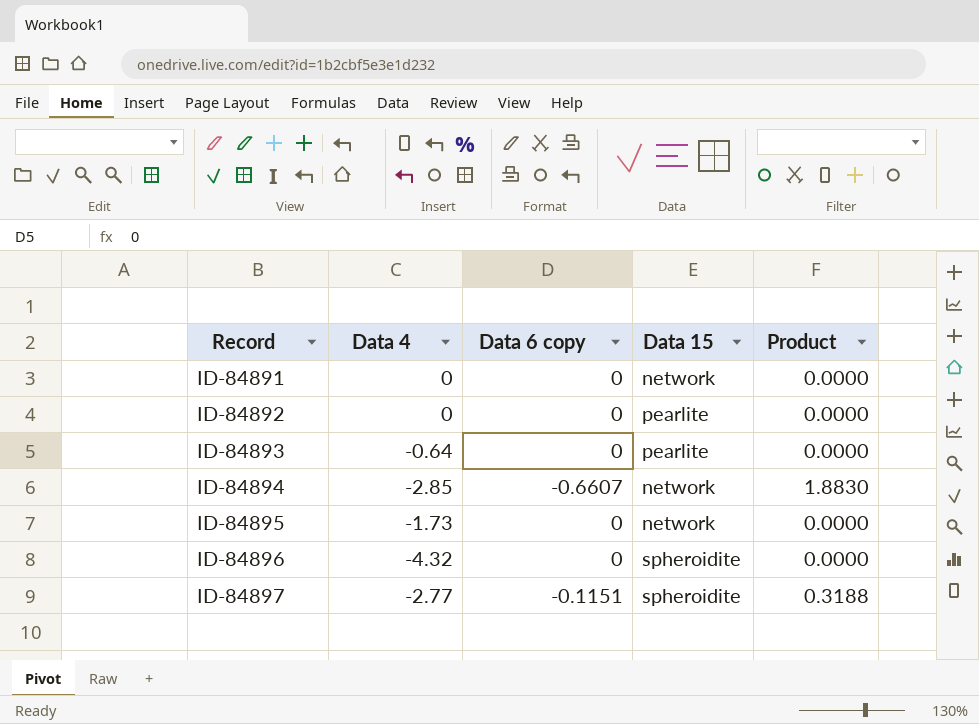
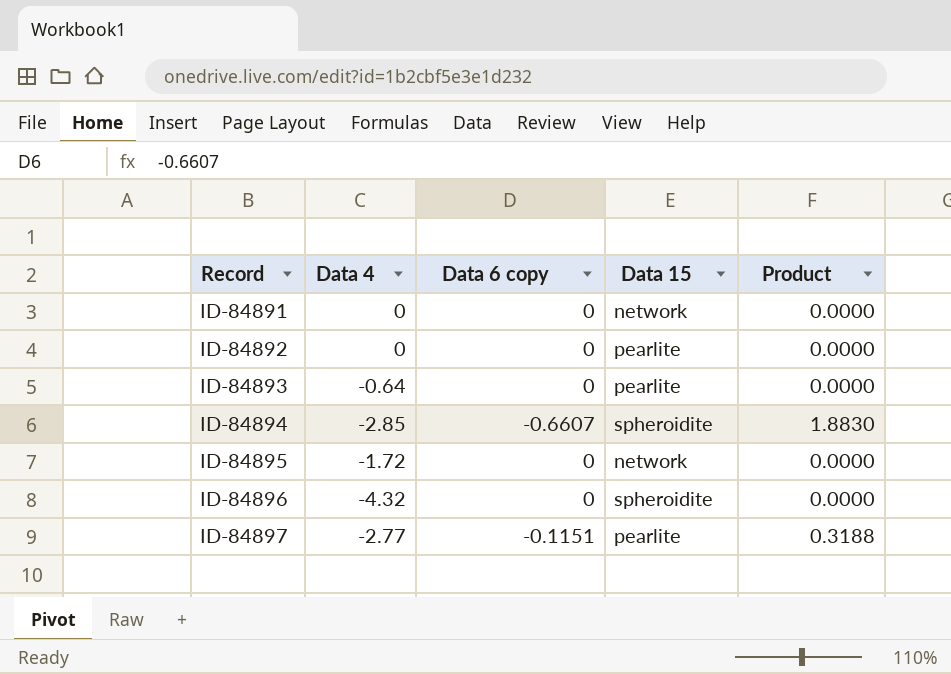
ID-84894 | Data 15: network -> spheroidite
ID-84895 | Data 4: -1.73 -> -1.72
ID-84897 | Data 15: spheroidite -> pearlite

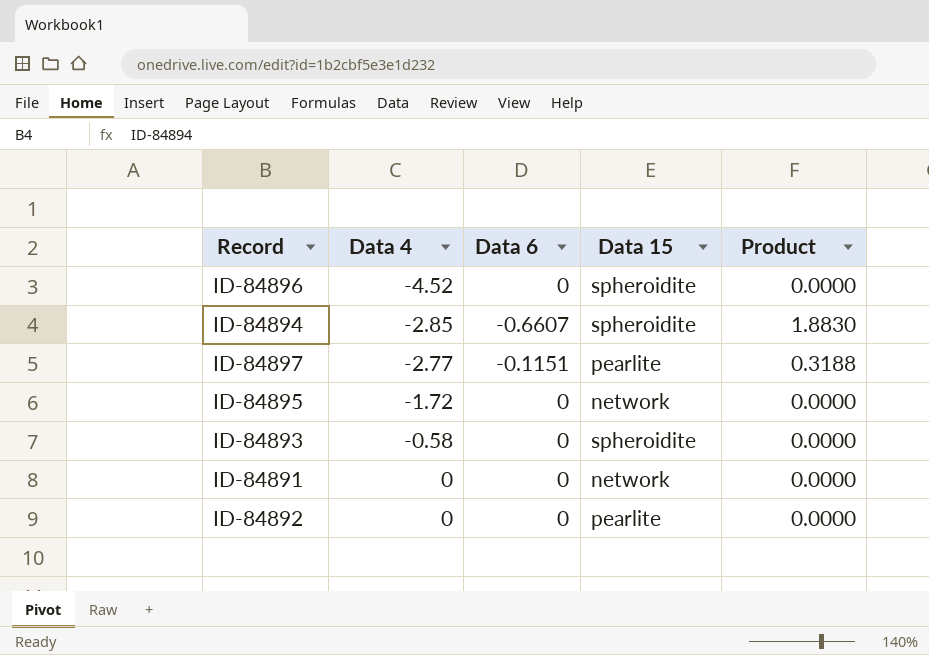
row order: Record ascending -> Data 4 ascending
column name: Data 6 copy -> Data 6
ID-84896 | Data 4: -4.32 -> -4.52
ID-84893 | Data 4: -0.64 -> -0.58
ID-84893 | Data 15: pearlite -> spheroidite

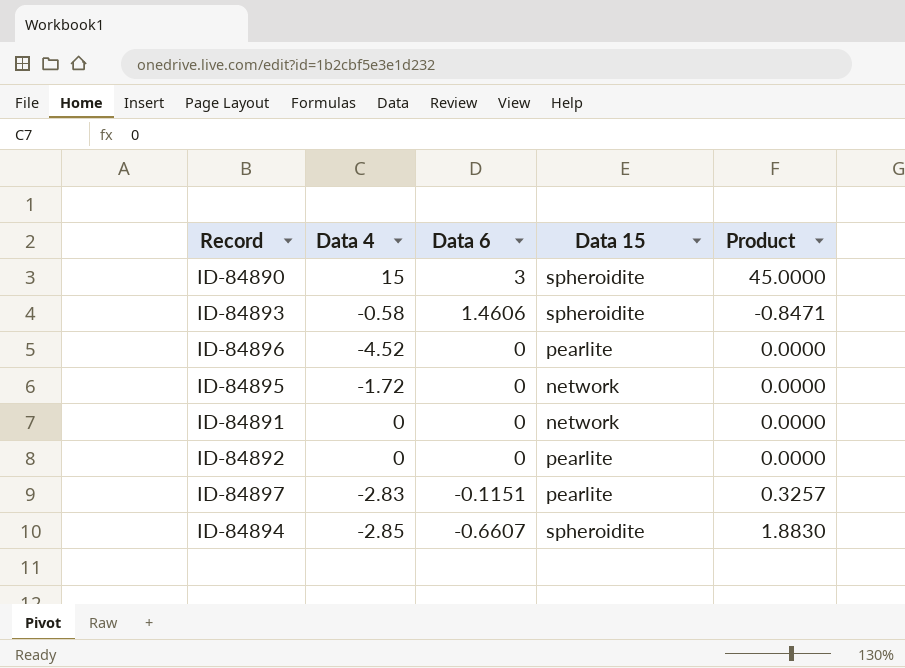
row order: Data 4 ascending -> Data 6 descending
row ID-84890: none -> 15 | 3 | spheroidite | 45.0000
ID-84893 | Data 6: 0 -> 1.4606
ID-84893 | Product: 0.0000 -> -0.8471
ID-84896 | Data 15: spheroidite -> pearlite
ID-84897 | Data 4: -2.77 -> -2.83
ID-84897 | Product: 0.3188 -> 0.3257

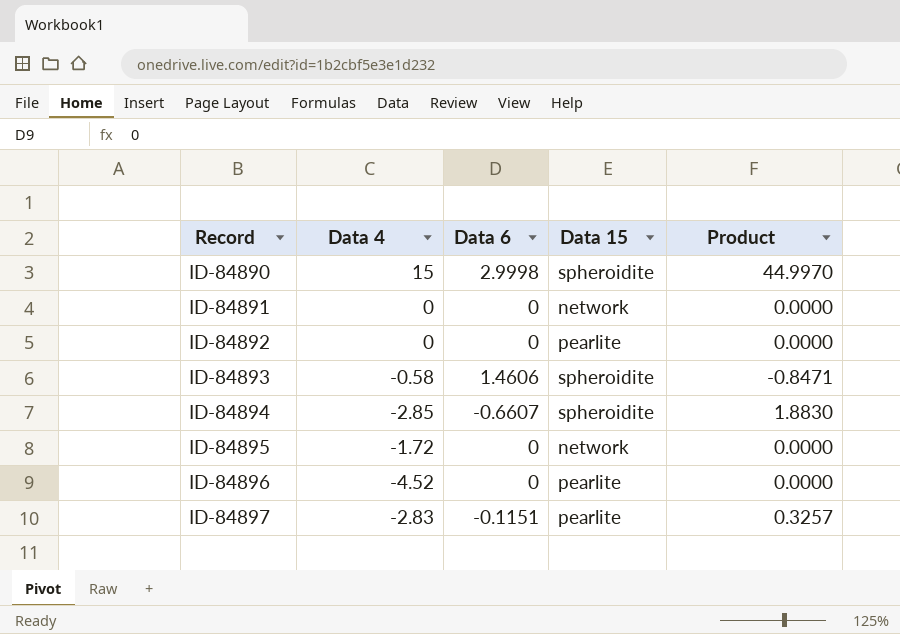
row order: Data 6 descending -> Record ascending
ID-84890 | Data 6: 3 -> 2.9998
ID-84890 | Product: 45.0000 -> 44.9970

